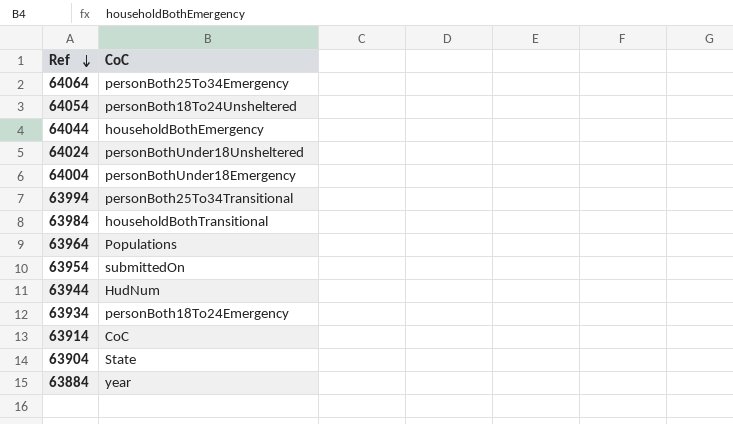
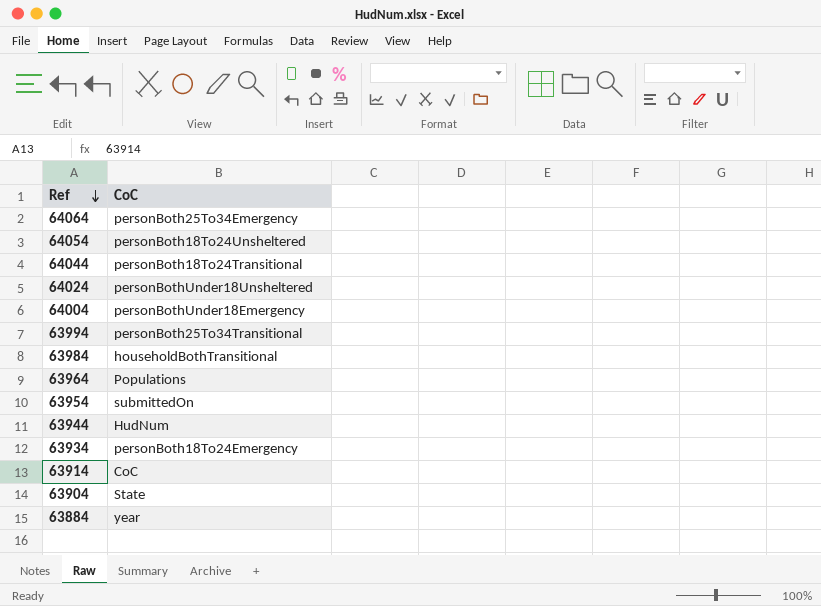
64044 | CoC: householdBothEmergency -> personBoth18To24Transitional

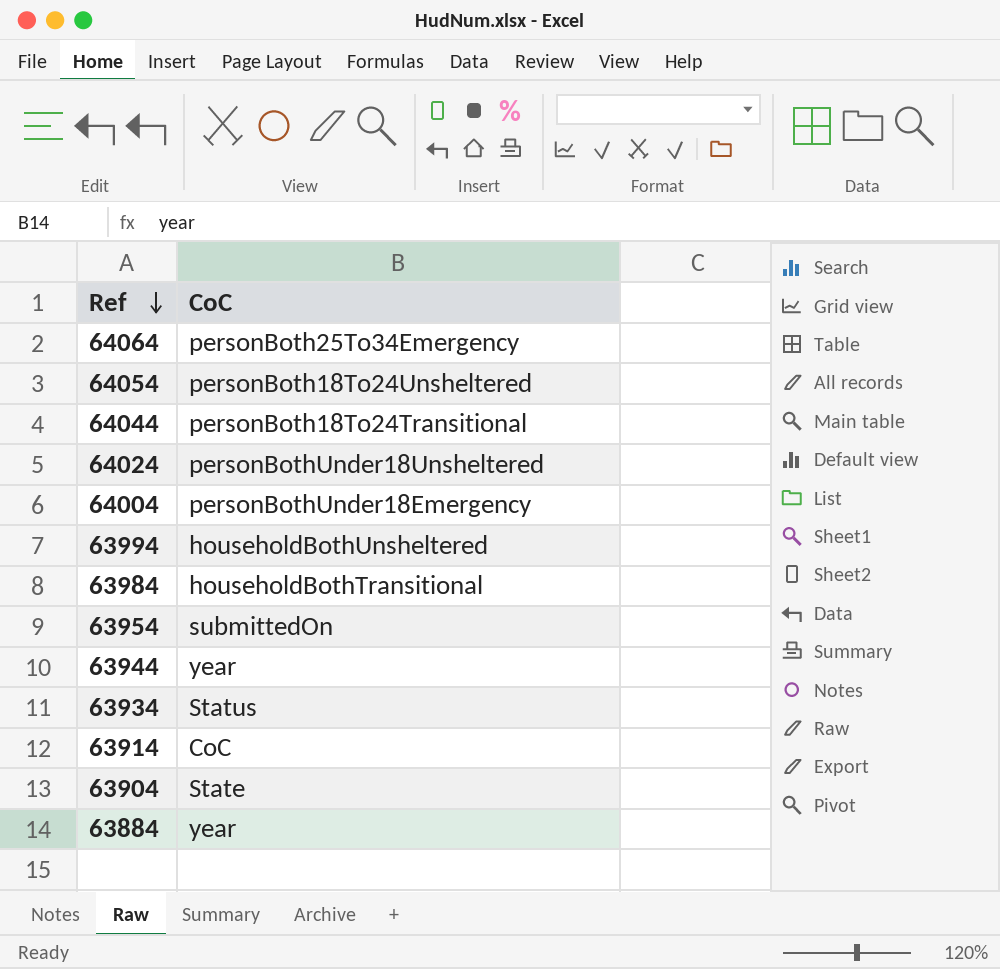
row 63964: Populations -> none
63994 | CoC: personBoth25To34Transitional -> householdBothUnsheltered
63944 | CoC: HudNum -> year
63934 | CoC: personBoth18To24Emergency -> Status

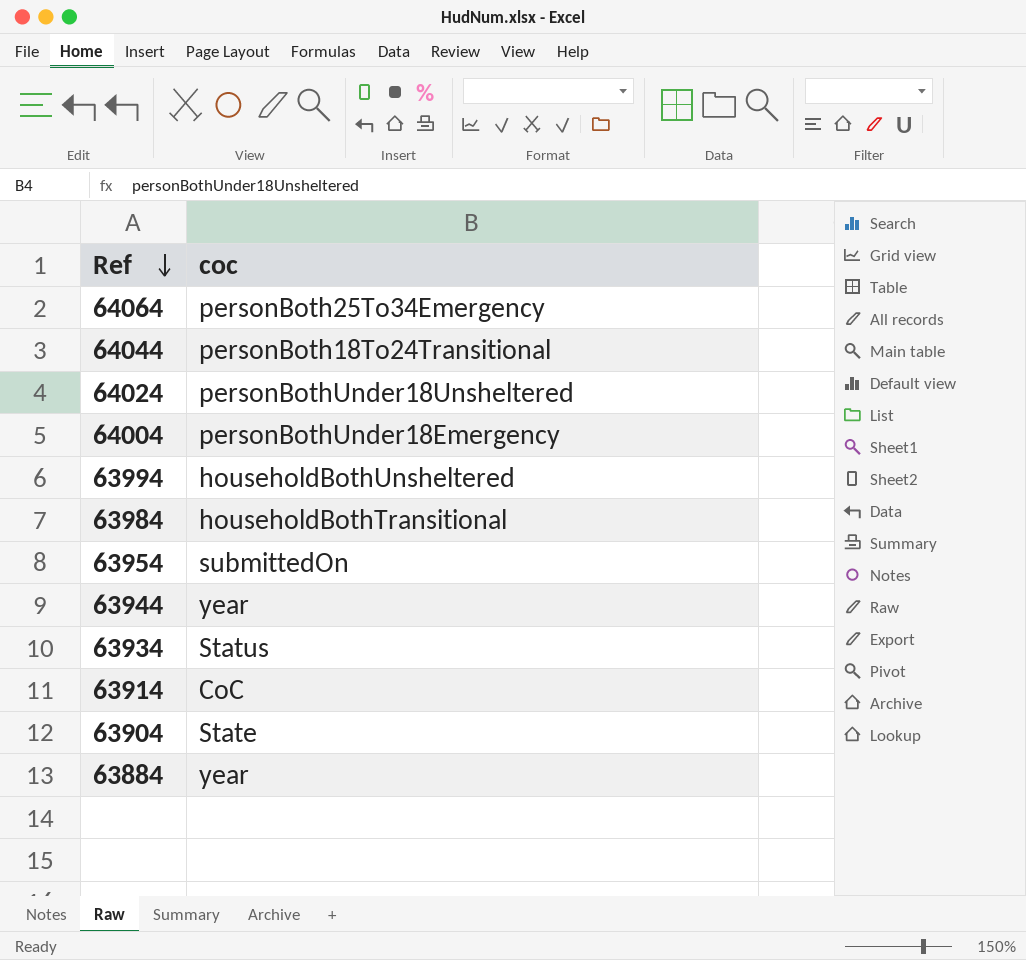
column name: CoC -> coc
row 64054: personBoth18To24Unsheltered -> none

